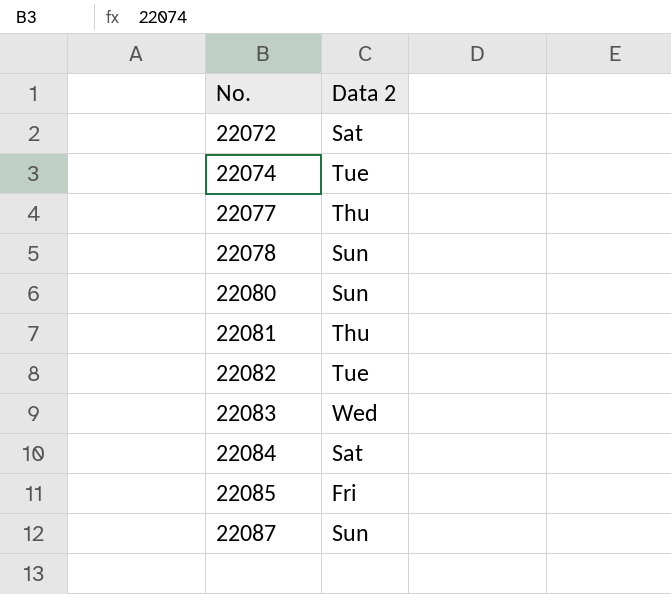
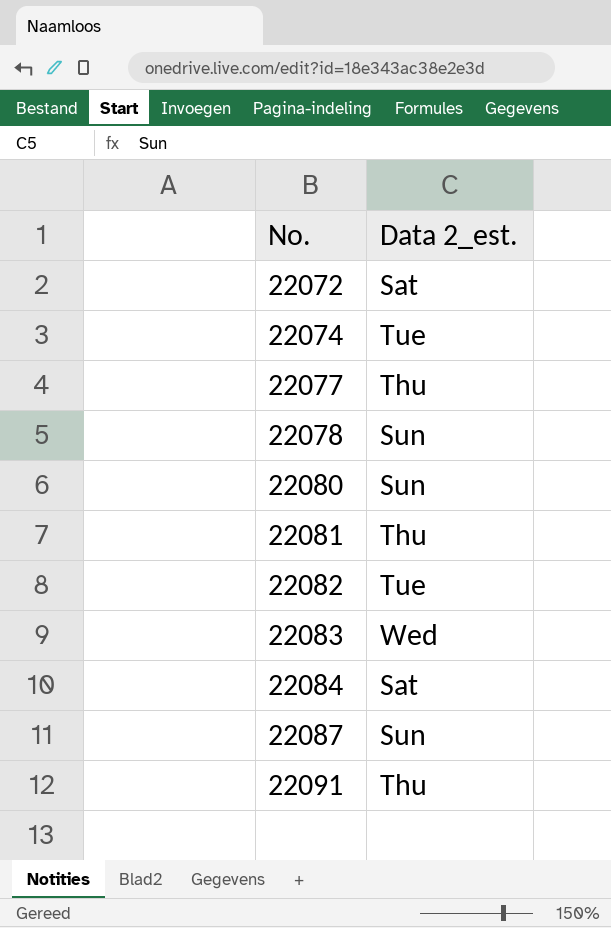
column name: Data 2 -> Data 2_est.
row 22085: Fri -> none
row 22091: none -> Thu

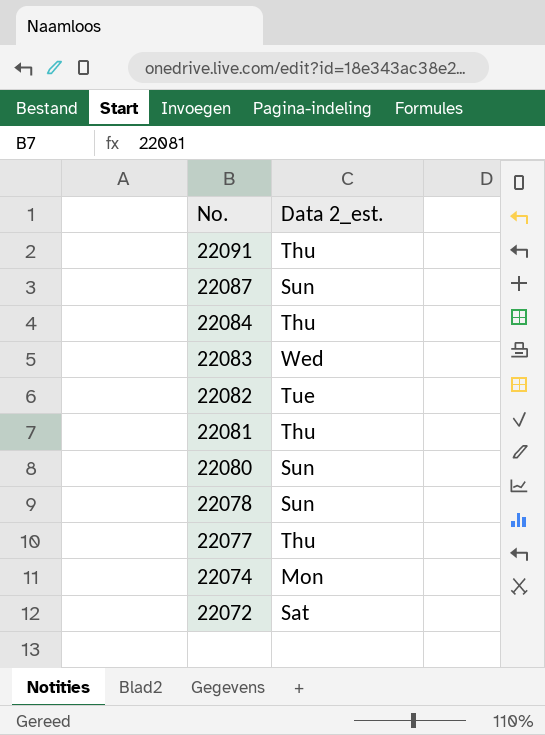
row order: No. ascending -> No. descending
22084 | Data 2_est.: Sat -> Thu
22074 | Data 2_est.: Tue -> Mon

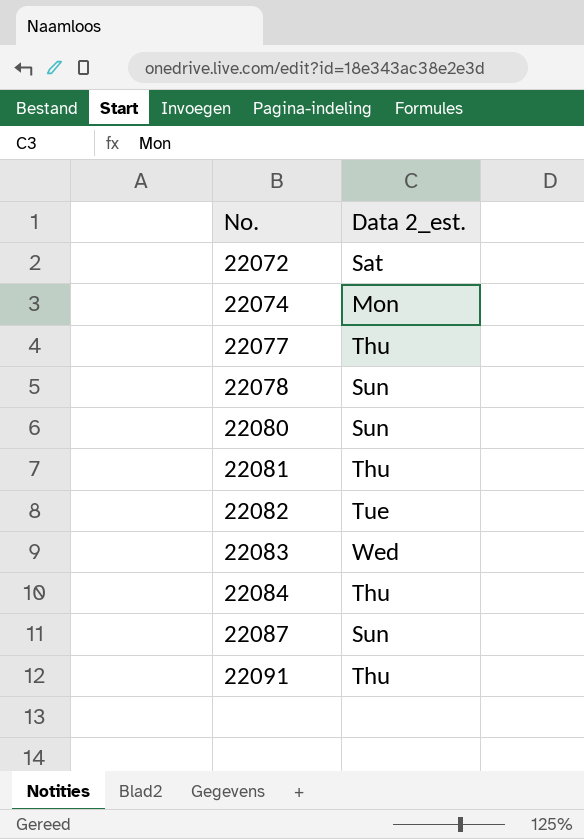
row order: No. descending -> No. ascending

